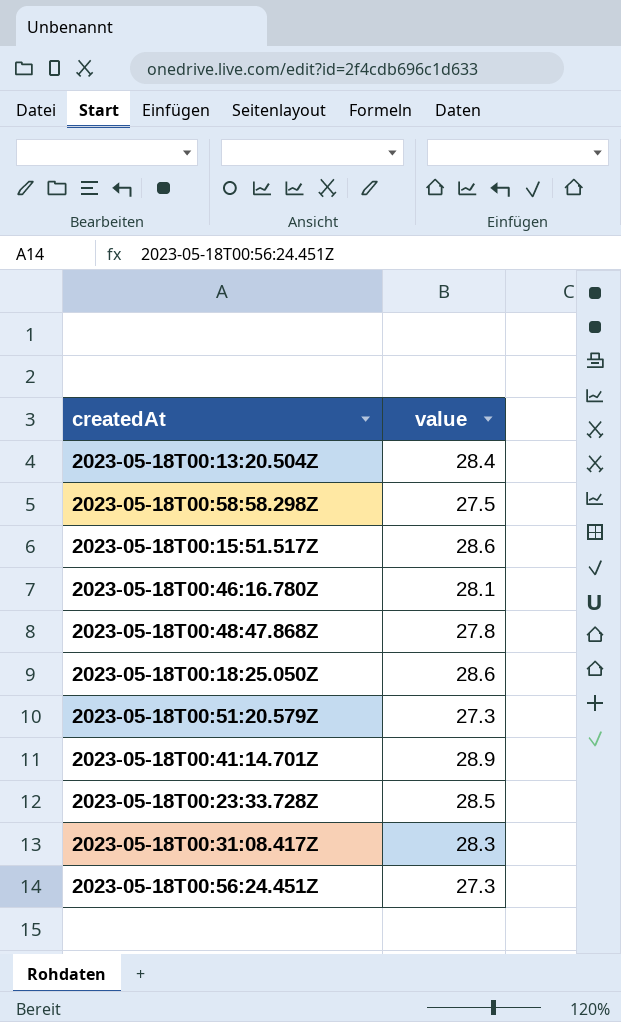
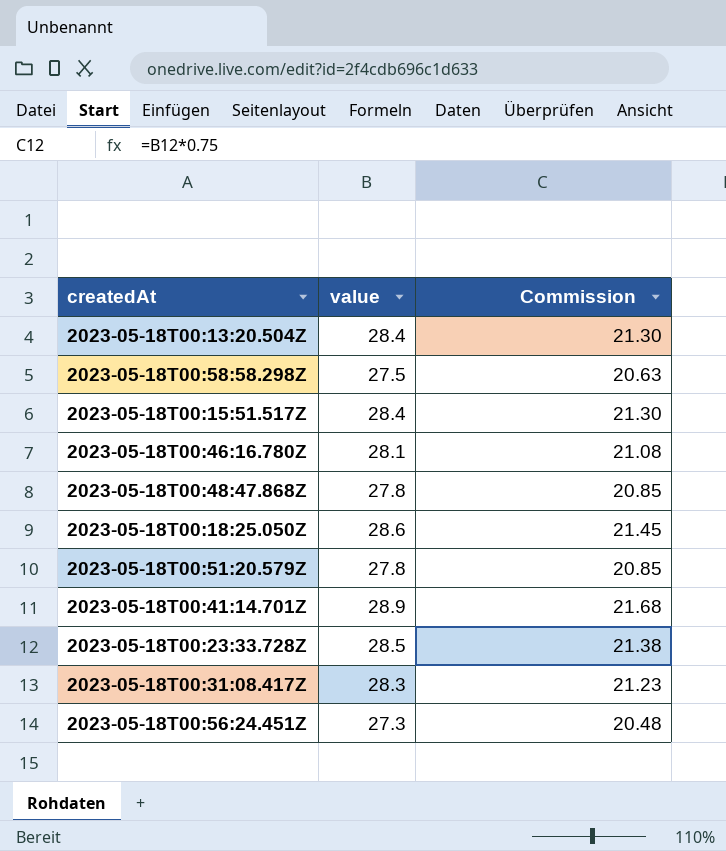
column Commission | formula: none -> [value] * 0.75
2023-05-18T00:15:51.517Z | value: 28.6 -> 28.4
2023-05-18T00:51:20.579Z | value: 27.3 -> 27.8

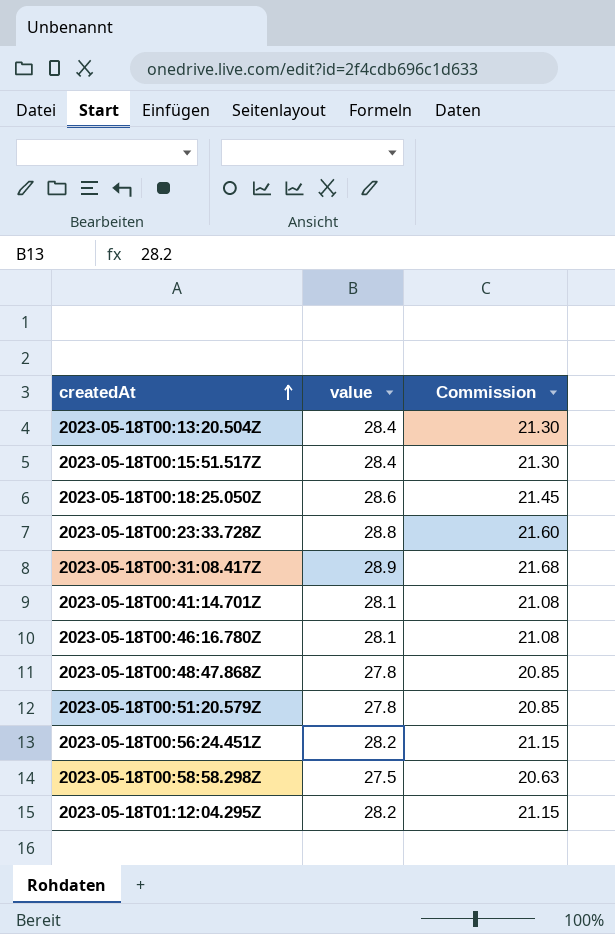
row order: none -> createdAt ascending
2023-05-18T00:23:33.728Z | value: 28.5 -> 28.8
2023-05-18T00:23:33.728Z | Commission: 21.38 -> 21.60
2023-05-18T00:31:08.417Z | value: 28.3 -> 28.9
2023-05-18T00:31:08.417Z | Commission: 21.23 -> 21.68
2023-05-18T00:41:14.701Z | value: 28.9 -> 28.1
2023-05-18T00:41:14.701Z | Commission: 21.68 -> 21.08
2023-05-18T00:56:24.451Z | value: 27.3 -> 28.2
2023-05-18T00:56:24.451Z | Commission: 20.48 -> 21.15
row 2023-05-18T01:12:04.295Z: none -> 28.2 | 21.15

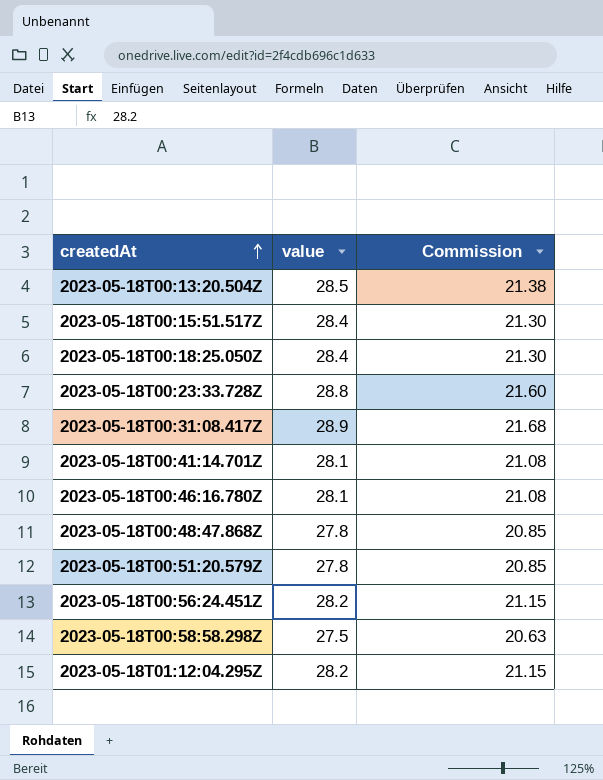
2023-05-18T00:13:20.504Z | value: 28.4 -> 28.5
2023-05-18T00:13:20.504Z | Commission: 21.30 -> 21.38
2023-05-18T00:18:25.050Z | value: 28.6 -> 28.4
2023-05-18T00:18:25.050Z | Commission: 21.45 -> 21.30

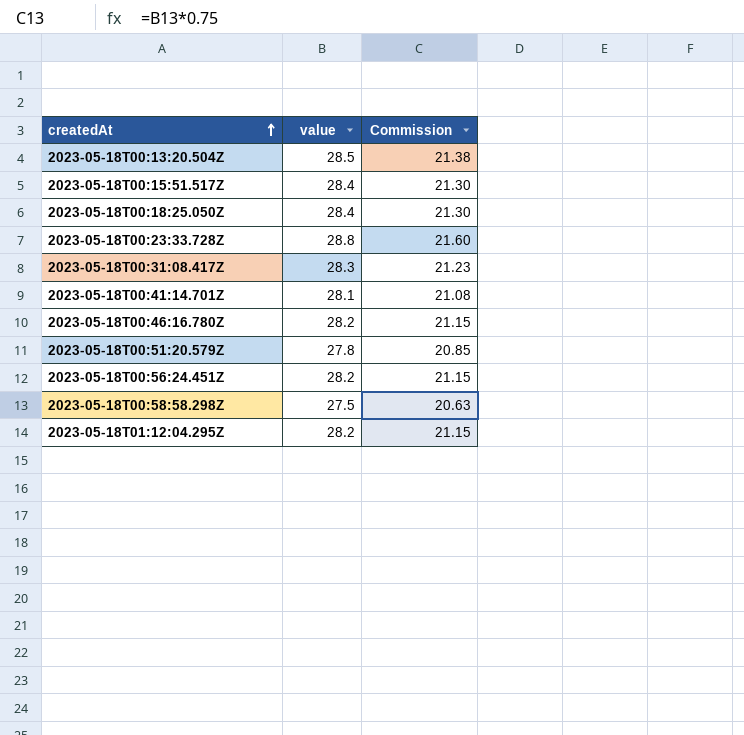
row 2023-05-18T00:48:47.868Z: 27.8 | 20.85 -> none
2023-05-18T00:31:08.417Z | value: 28.9 -> 28.3
2023-05-18T00:31:08.417Z | Commission: 21.68 -> 21.23
2023-05-18T00:46:16.780Z | value: 28.1 -> 28.2
2023-05-18T00:46:16.780Z | Commission: 21.08 -> 21.15

